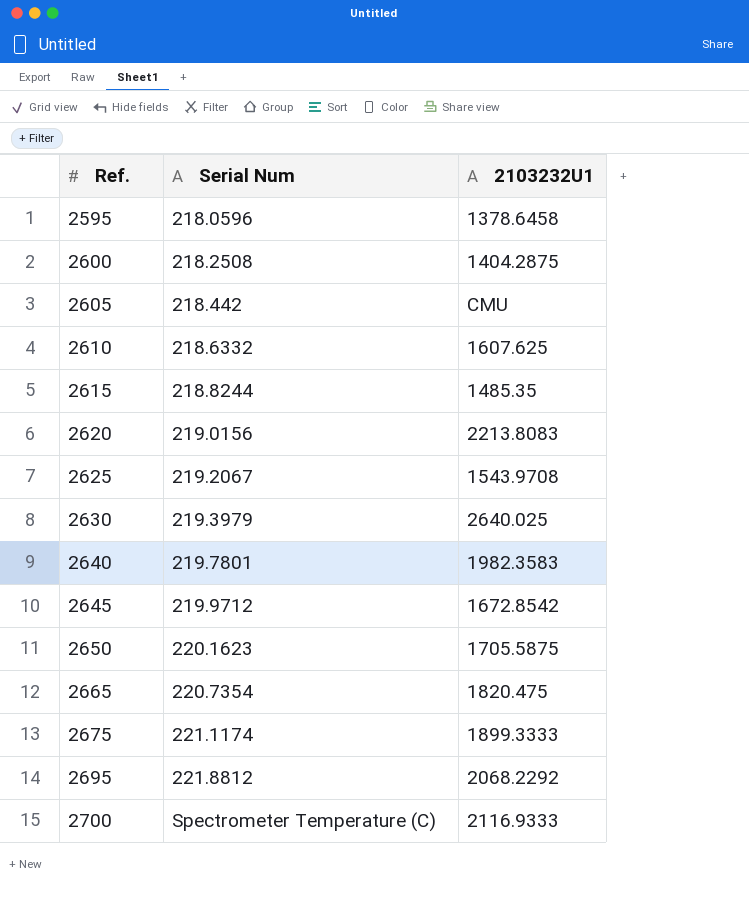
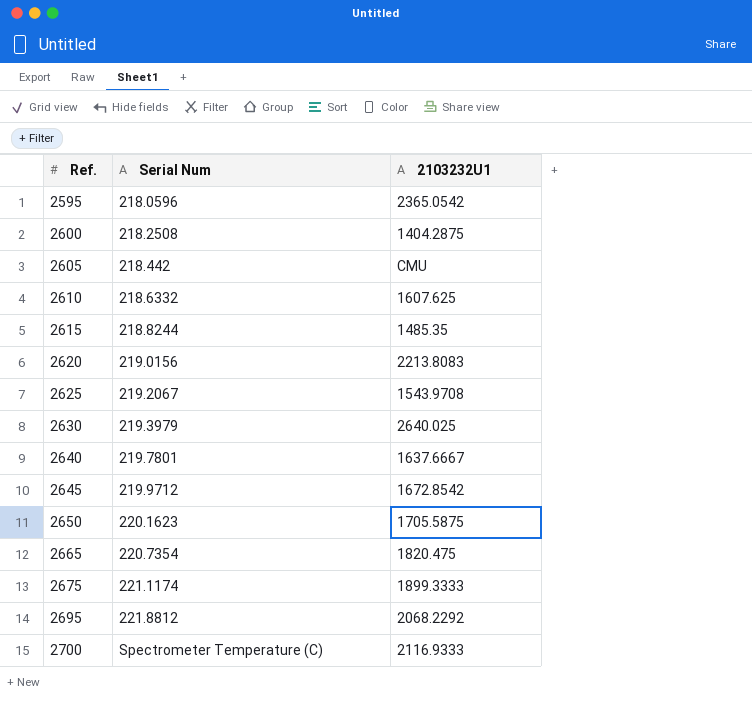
2595 | 2103232U1: 1378.6458 -> 2365.0542
2640 | 2103232U1: 1982.3583 -> 1637.6667

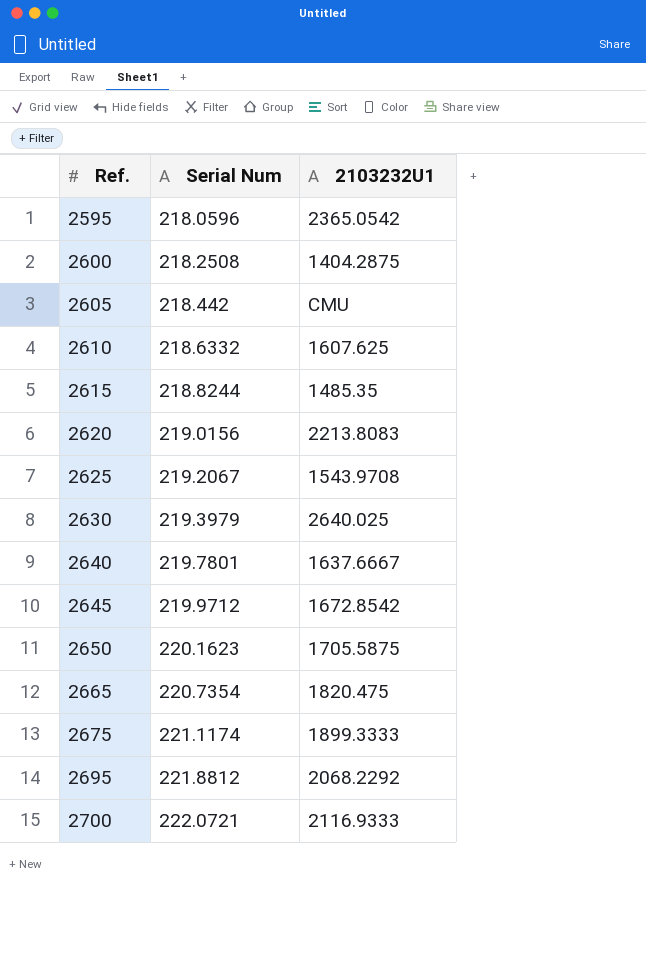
2700 | Serial Num: Spectrometer Temperature (C) -> 222.0721

